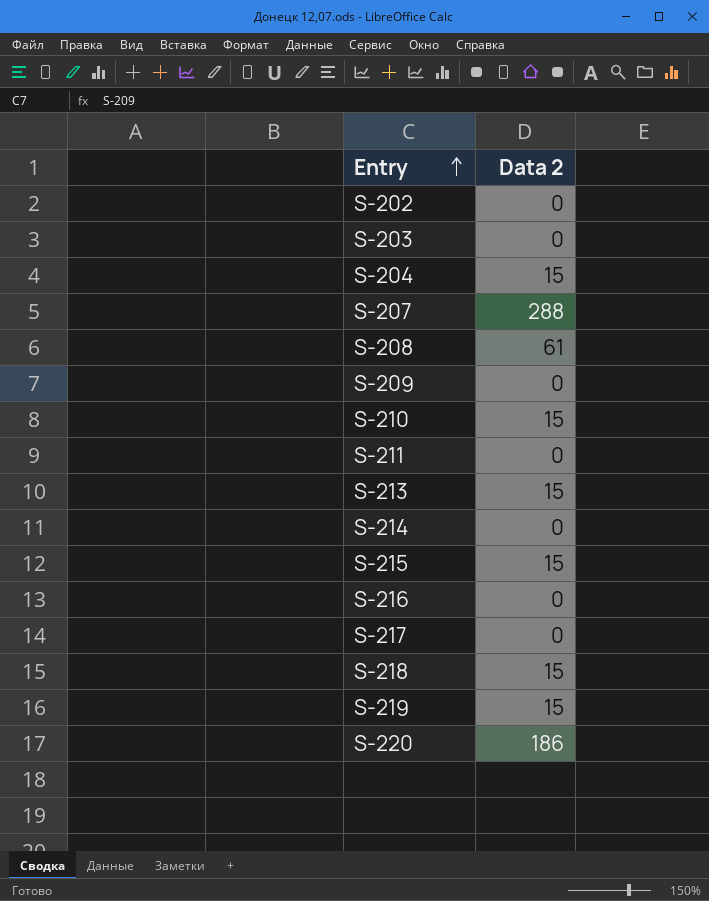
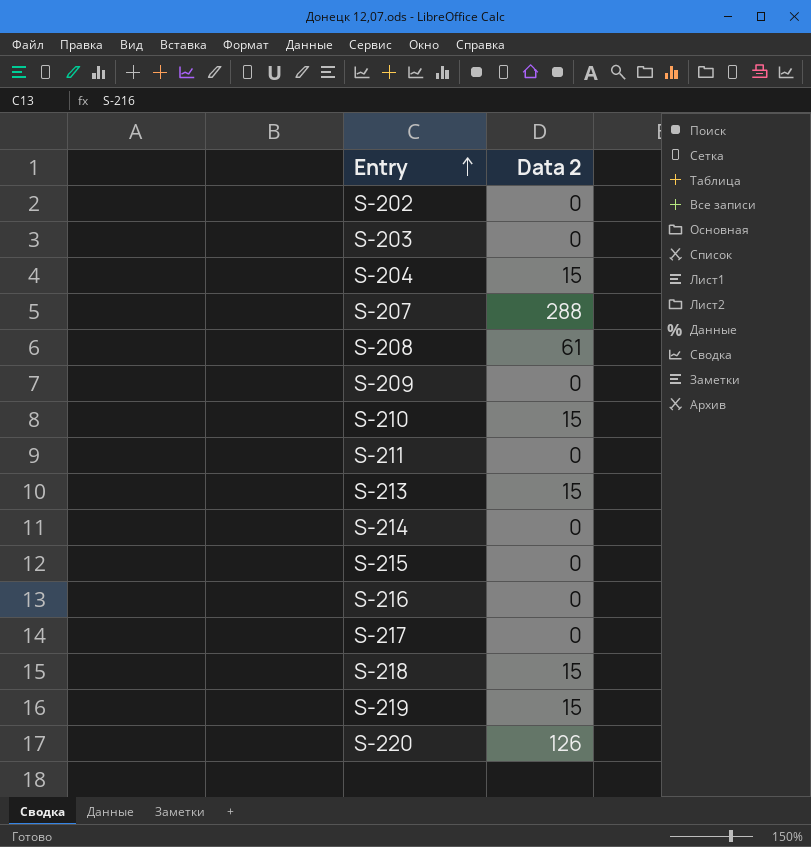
S-215 | Data 2: 15 -> 0
S-220 | Data 2: 186 -> 126

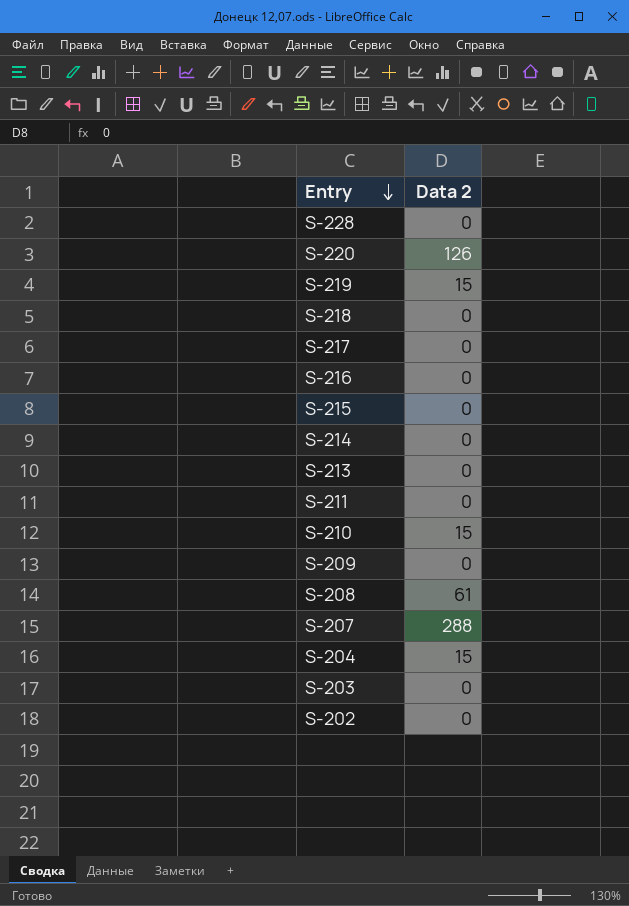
row order: Entry ascending -> Entry descending
row S-228: none -> 0
S-218 | Data 2: 15 -> 0
S-213 | Data 2: 15 -> 0

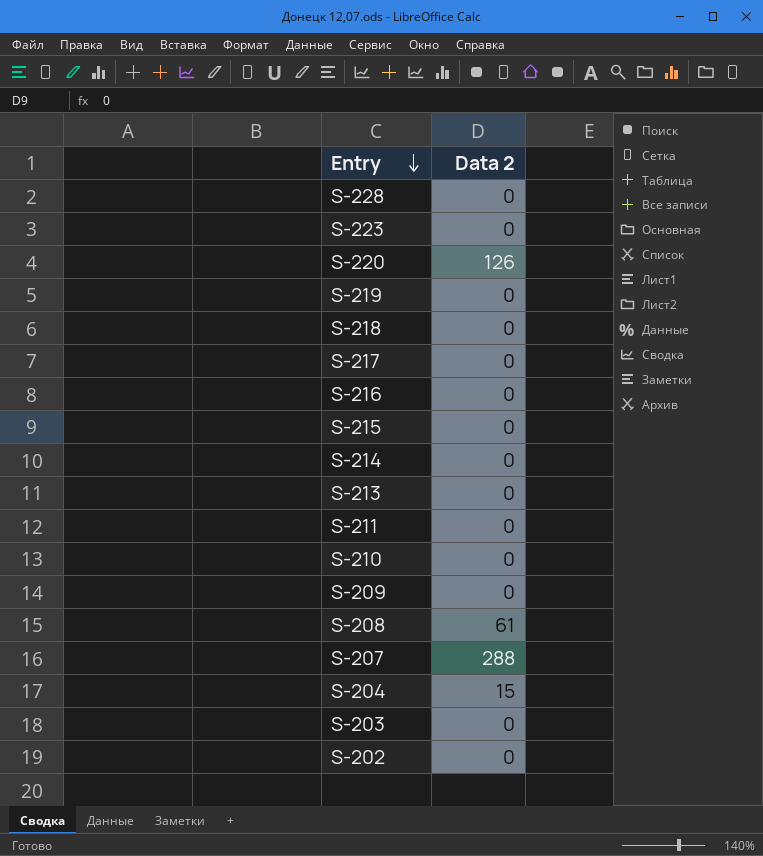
row S-223: none -> 0
S-219 | Data 2: 15 -> 0
S-210 | Data 2: 15 -> 0

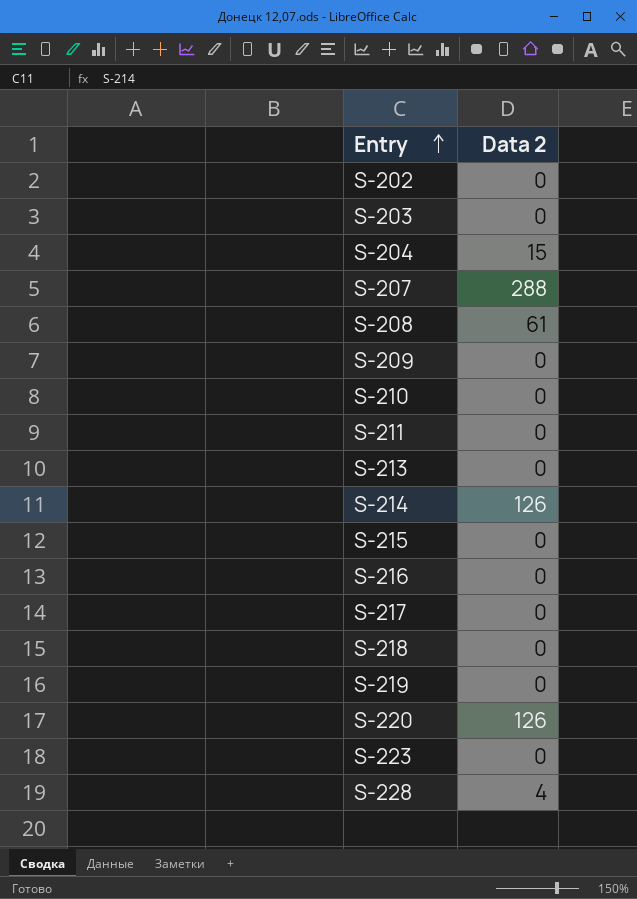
row order: Entry descending -> Entry ascending
S-214 | Data 2: 0 -> 126
S-228 | Data 2: 0 -> 4

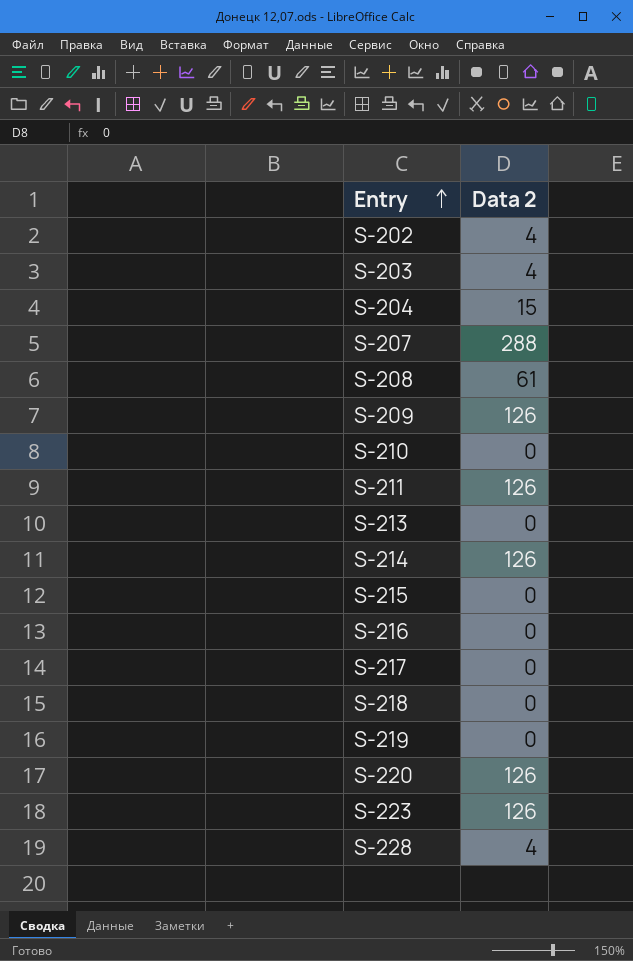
S-202 | Data 2: 0 -> 4
S-203 | Data 2: 0 -> 4
S-209 | Data 2: 0 -> 126
S-211 | Data 2: 0 -> 126
S-223 | Data 2: 0 -> 126

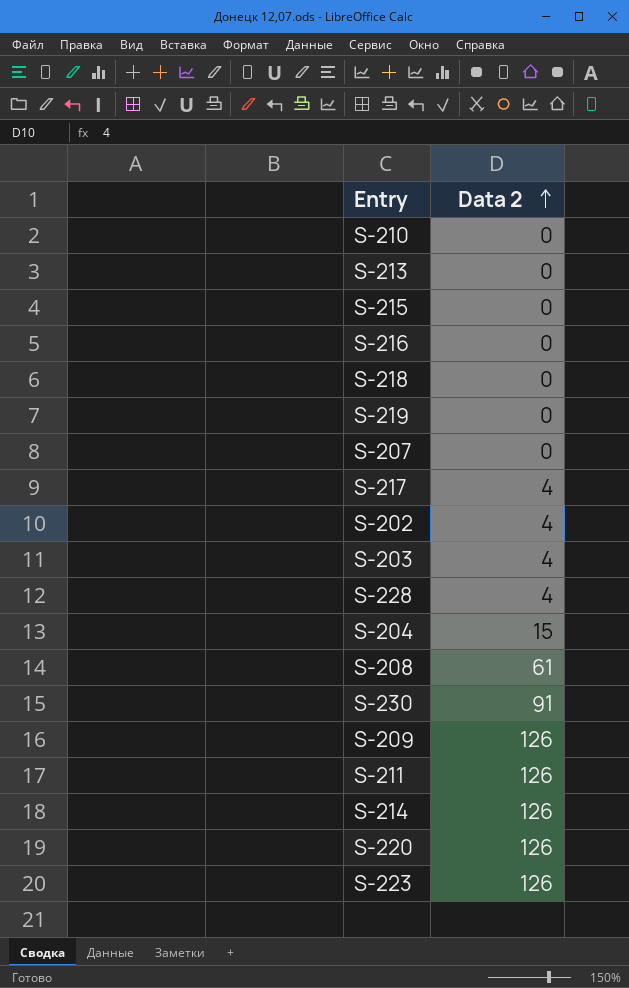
row order: Entry ascending -> Data 2 ascending
S-207 | Data 2: 288 -> 0
S-217 | Data 2: 0 -> 4
row S-230: none -> 91

